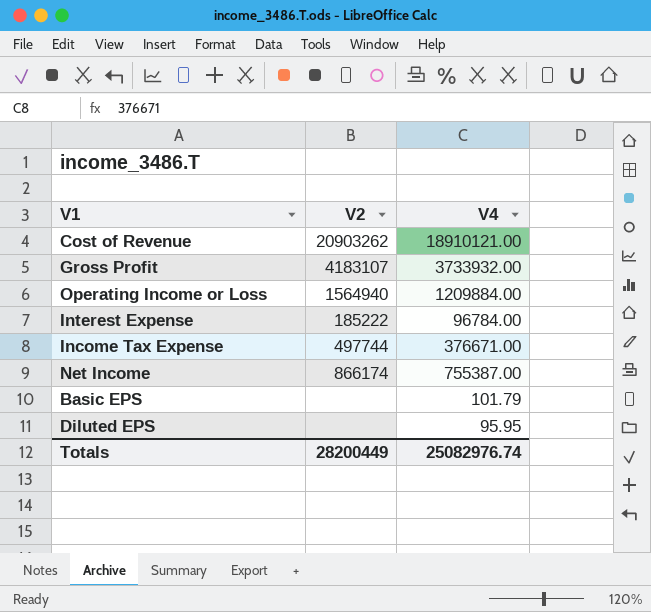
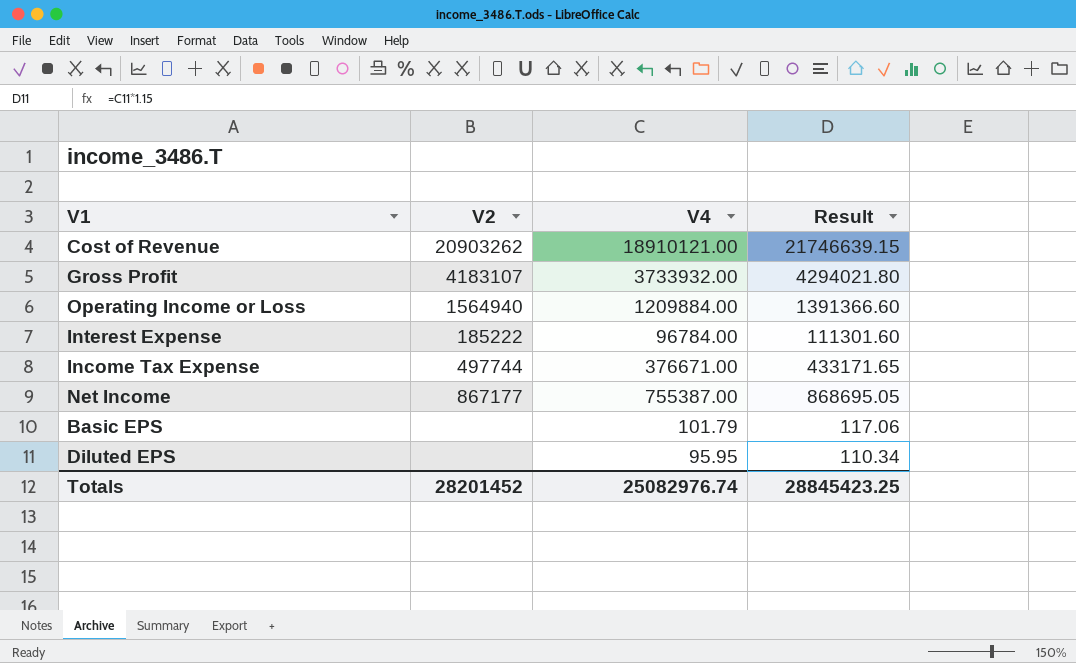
column Result | formula: none -> [V4] * 1.15
Net Income | V2: 866174 -> 867177
Totals | V2: 28200449 -> 28201452

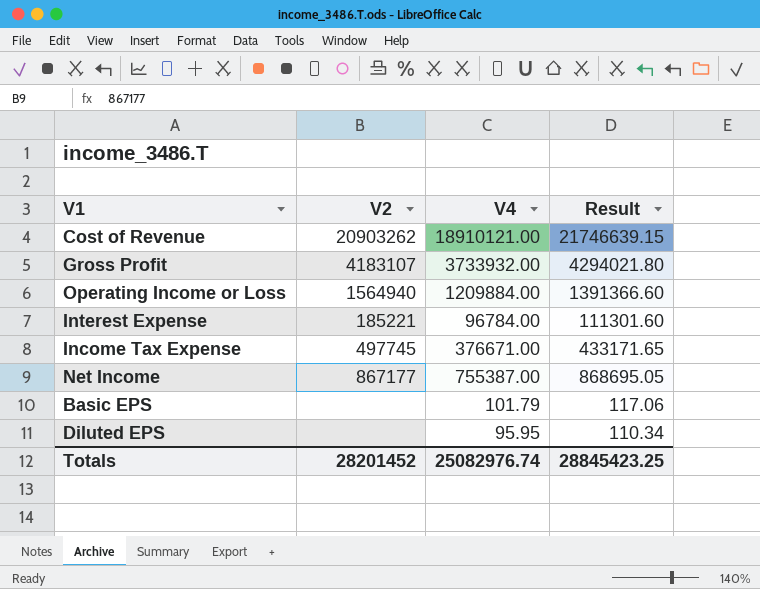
Interest Expense | V2: 185222 -> 185221
Income Tax Expense | V2: 497744 -> 497745

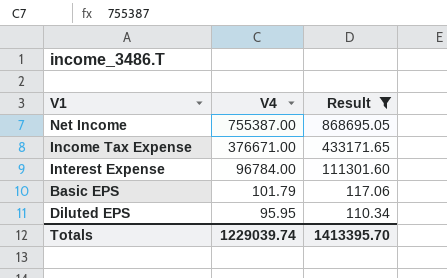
filter: none -> Result <= 868695.05
row order: none -> V4 descending
column V2 | position: 2 -> none
Totals | V4: 25082976.74 -> 1229039.74
Totals | Result: 28845423.25 -> 1413395.70

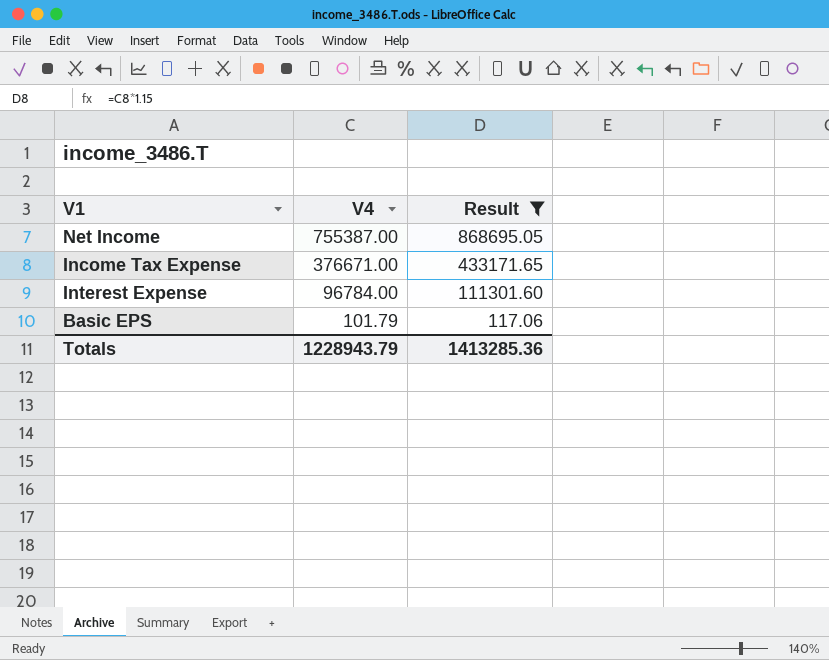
row Diluted EPS: 95.95 | 110.34 -> none
Totals | V4: 1229039.74 -> 1228943.79
Totals | Result: 1413395.70 -> 1413285.36

